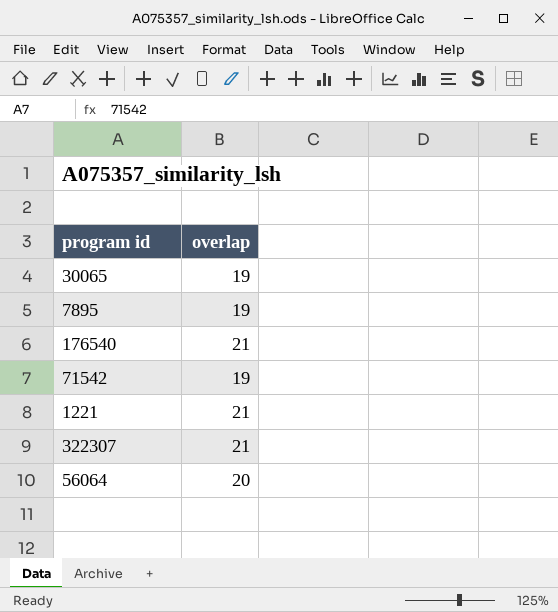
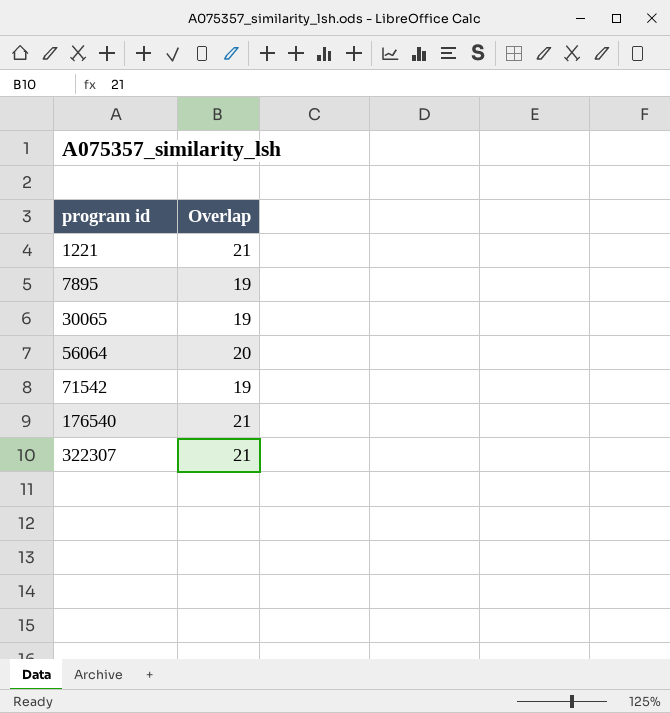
row order: none -> program id ascending
column name: overlap -> Overlap

